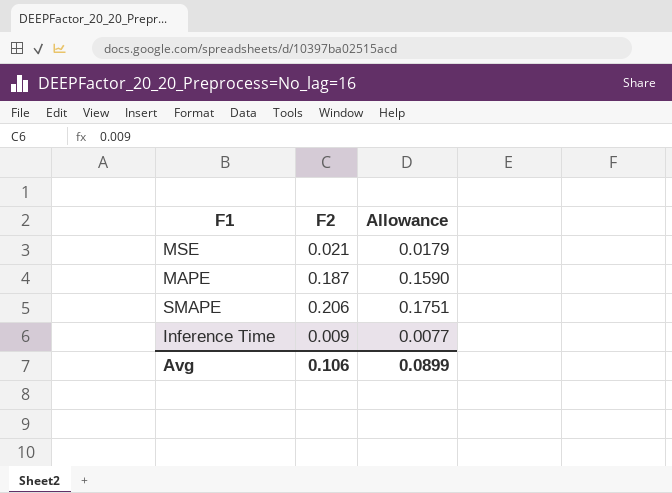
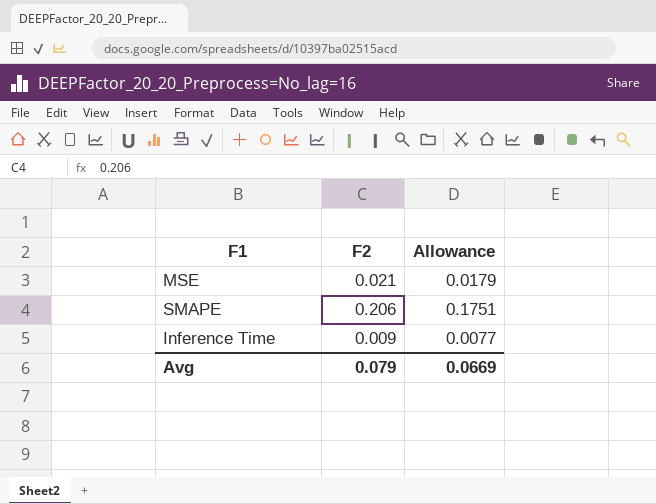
row MAPE: 0.187 | 0.1590 -> none
Avg | F2: 0.106 -> 0.079
Avg | Allowance: 0.0899 -> 0.0669

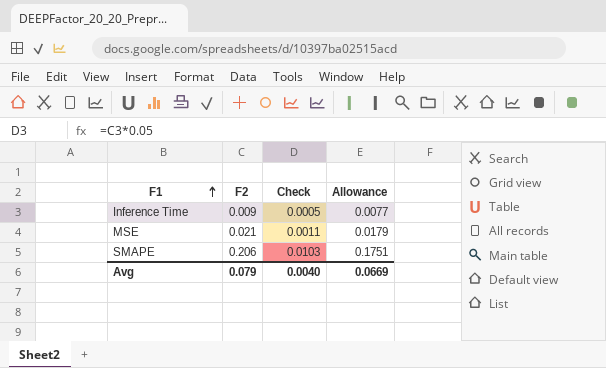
row order: none -> F1 ascending
column Check | formula: none -> [F2] * 0.05

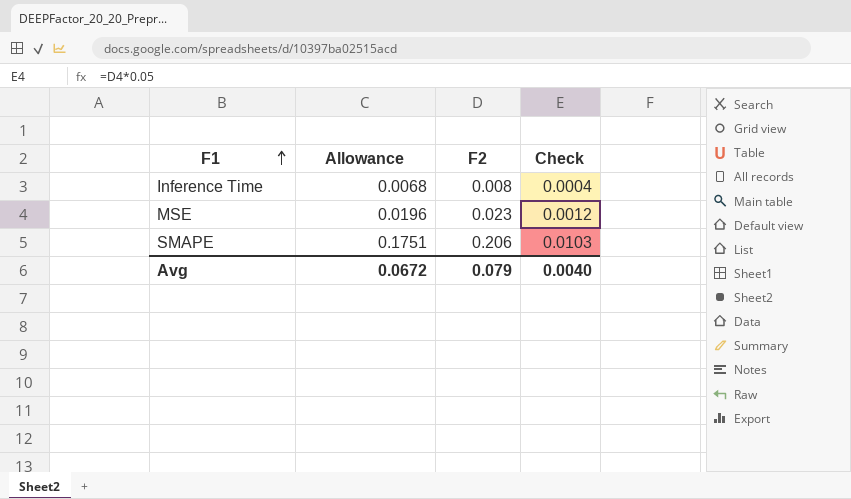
column Allowance | position: 4 -> 2
Inference Time | Allowance: 0.0077 -> 0.0068
Inference Time | F2: 0.009 -> 0.008
Inference Time | Check: 0.0005 -> 0.0004
MSE | Allowance: 0.0179 -> 0.0196
MSE | F2: 0.021 -> 0.023
MSE | Check: 0.0011 -> 0.0012
Avg | Allowance: 0.0669 -> 0.0672

